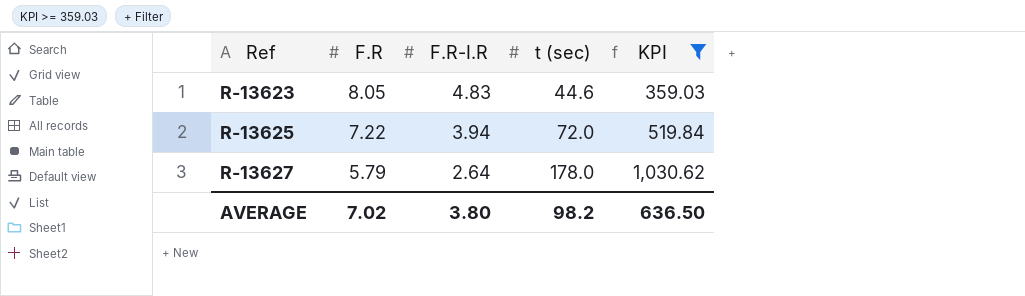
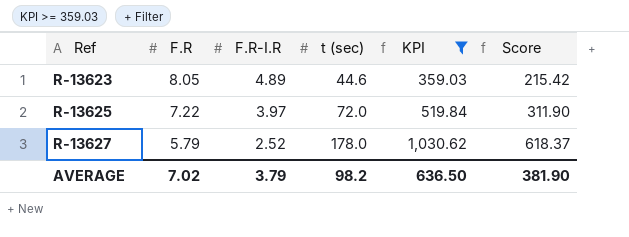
column Score | formula: none -> [KPI] * 0.6
R-13623 | F.R-I.R: 4.83 -> 4.89
R-13625 | F.R-I.R: 3.94 -> 3.97
R-13627 | F.R-I.R: 2.64 -> 2.52
AVERAGE | F.R-I.R: 3.80 -> 3.79

